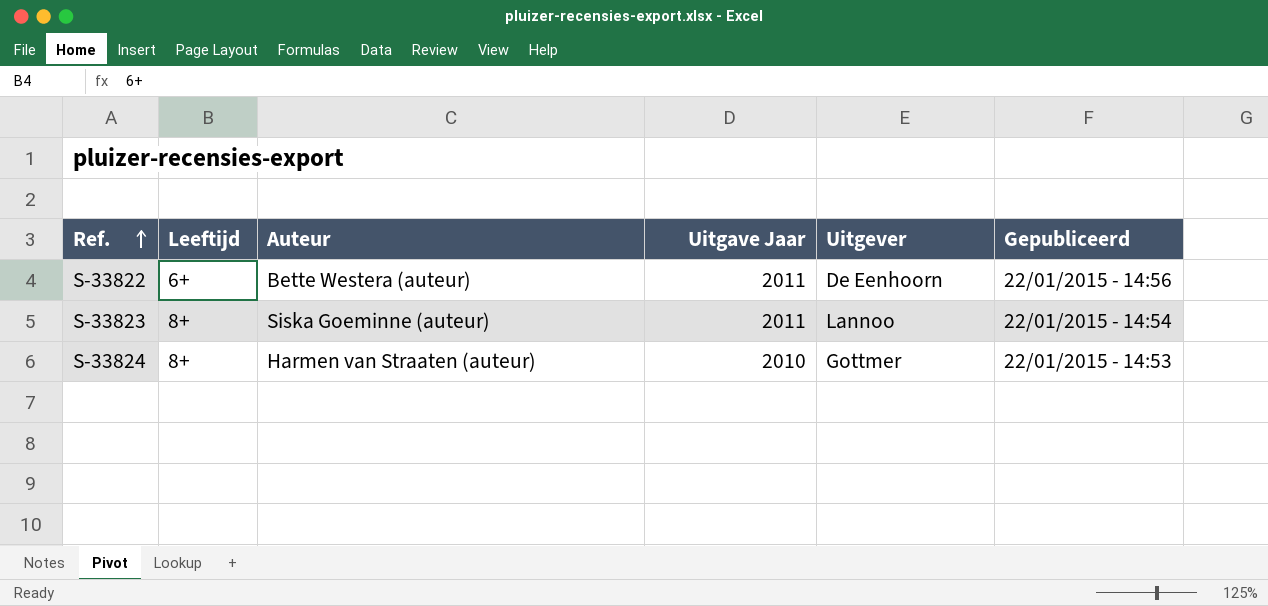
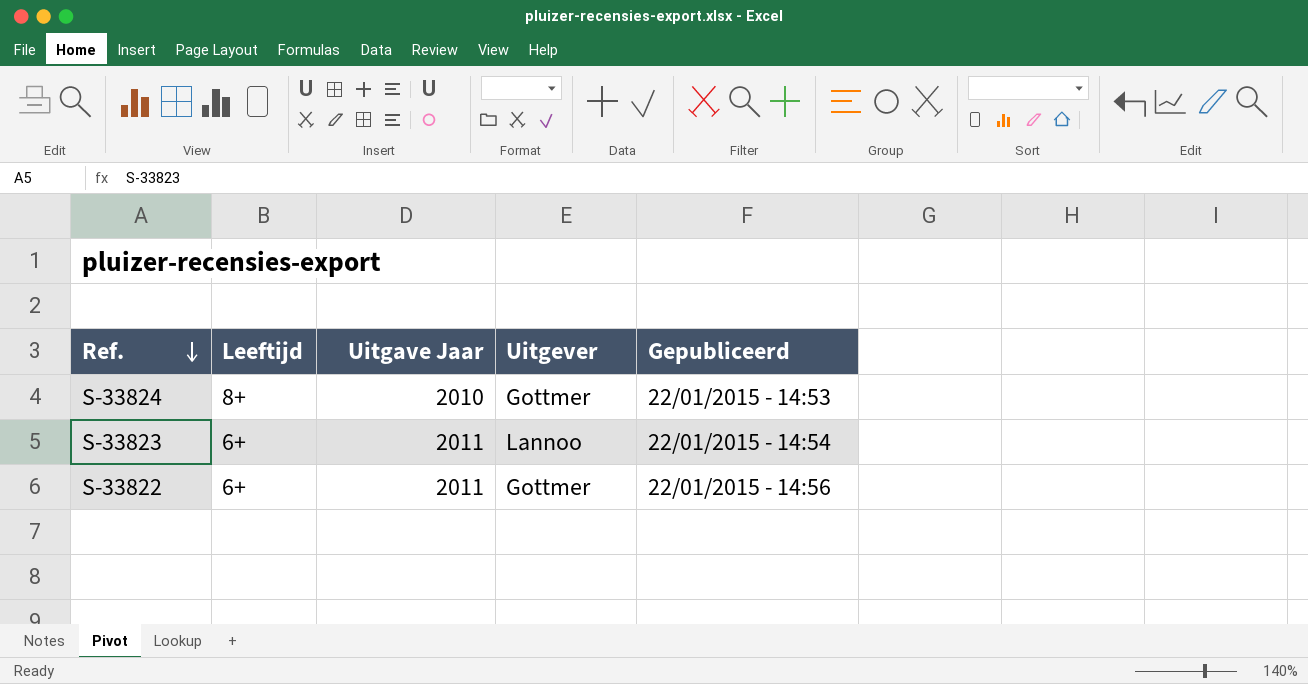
row order: Ref. ascending -> Ref. descending
column Auteur | position: 3 -> none
S-33823 | Leeftijd: 8+ -> 6+
S-33822 | Uitgever: De Eenhoorn -> Gottmer

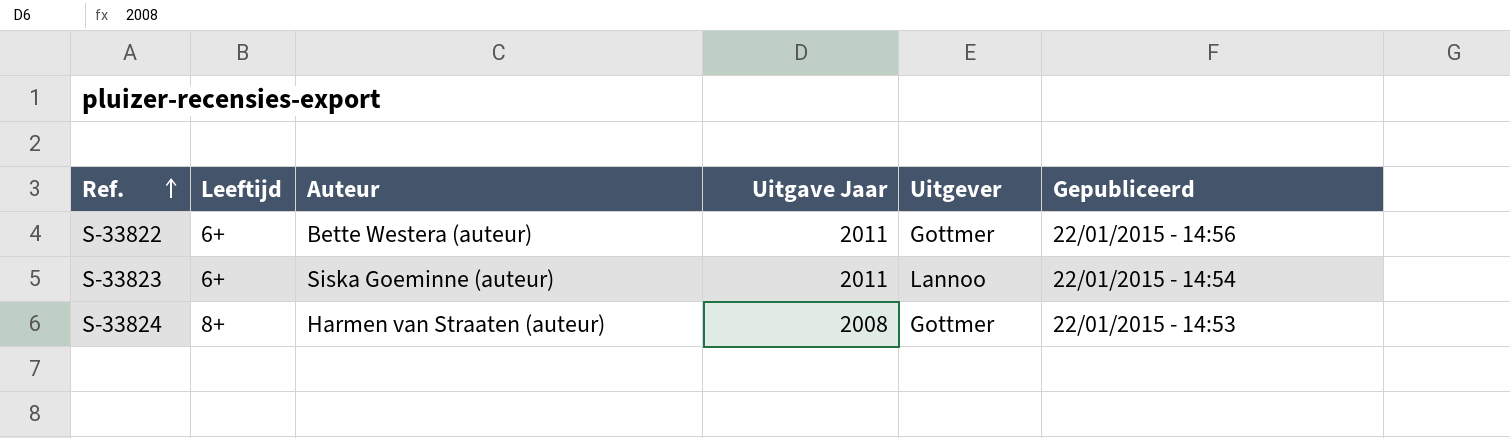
row order: Ref. descending -> Ref. ascending
column Auteur | position: none -> 3
S-33824 | Uitgave Jaar: 2010 -> 2008

